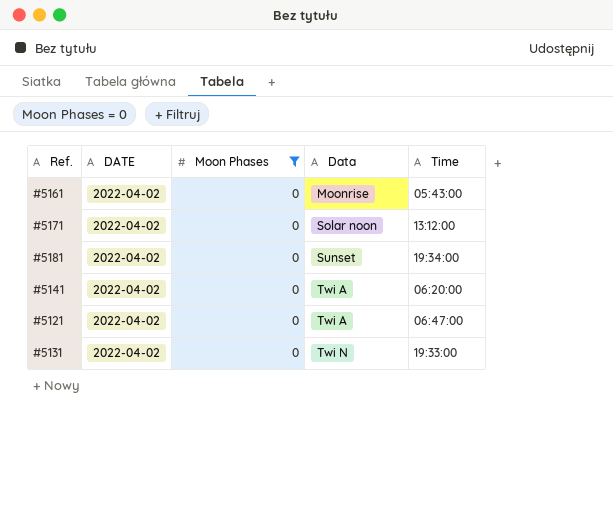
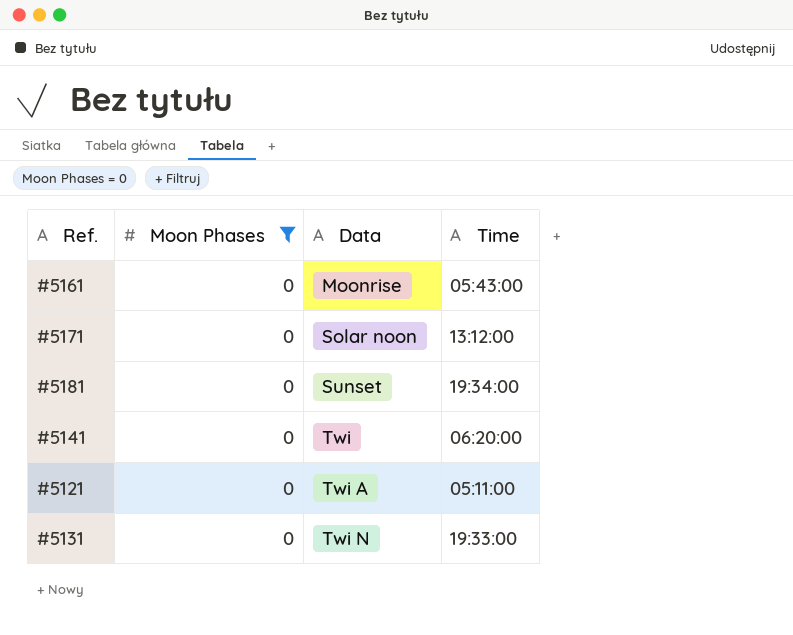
column DATE | position: 2 -> none
#5141 | Data: Twi A -> Twi
#5121 | Time: 06:47:00 -> 05:11:00

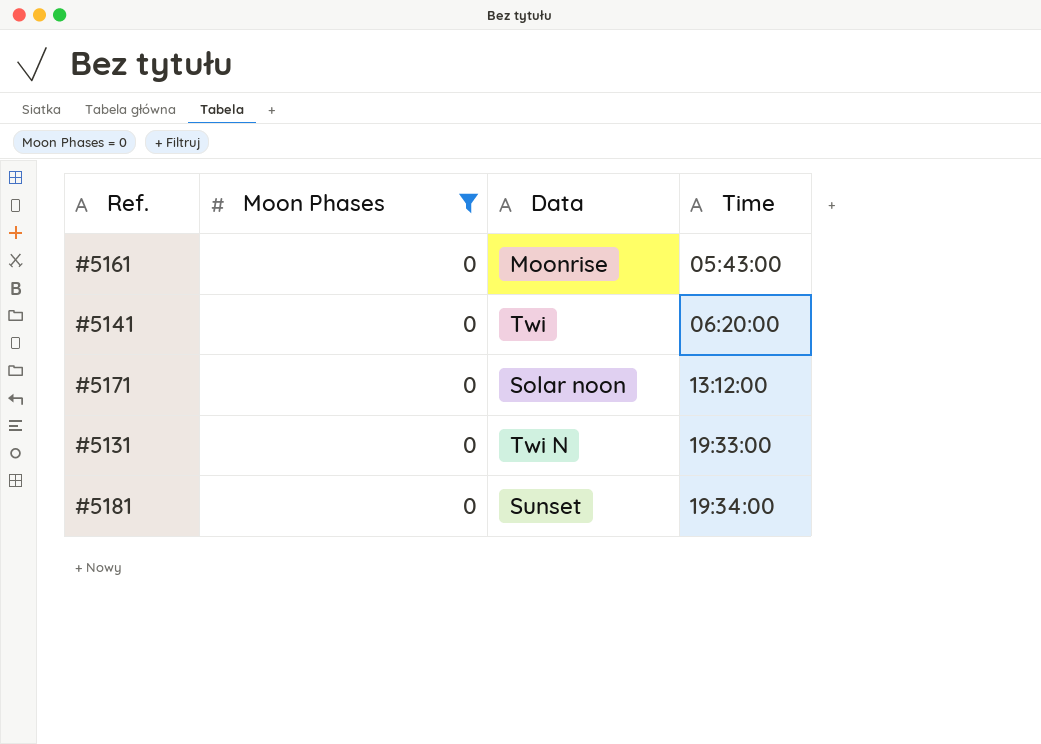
row order: Data ascending -> Time ascending
row #5121: 0 | Twi A | 05:11:00 -> none

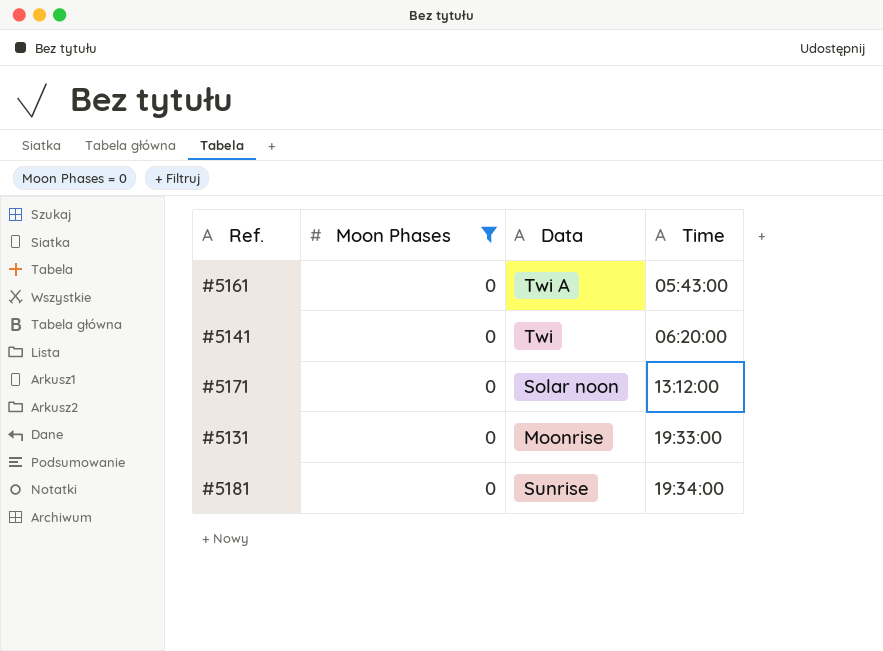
#5161 | Data: Moonrise -> Twi A
#5131 | Data: Twi N -> Moonrise
#5181 | Data: Sunset -> Sunrise

